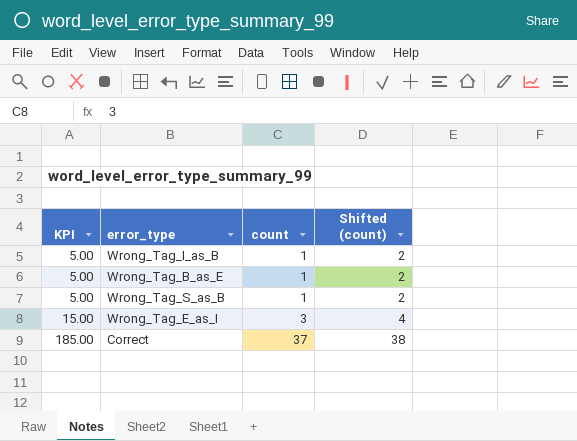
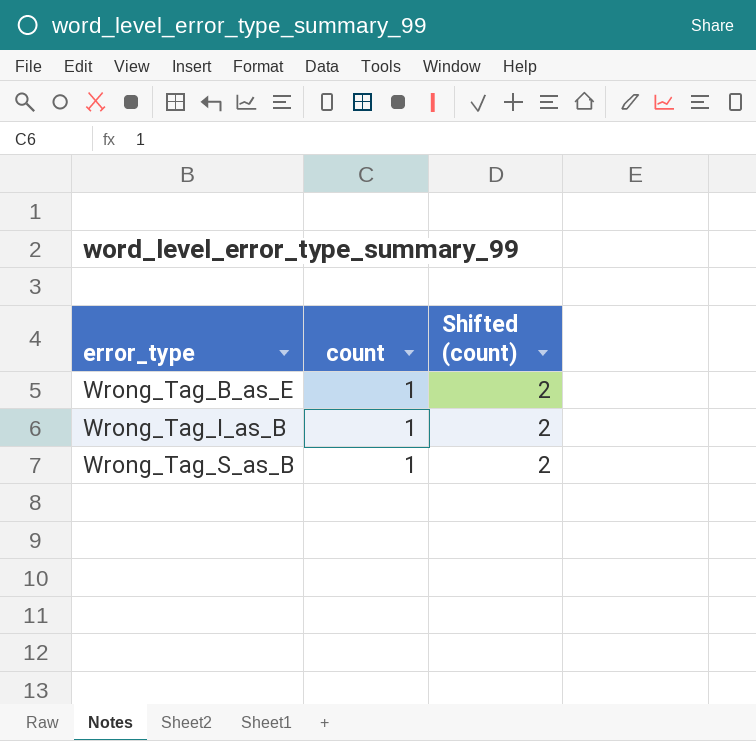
row order: KPI ascending -> error_type ascending
column KPI | formula: [count] * 5 -> none
row Wrong_Tag_E_as_I: 15.00 | 3 | 4 -> none
row Correct: 185.00 | 37 | 38 -> none

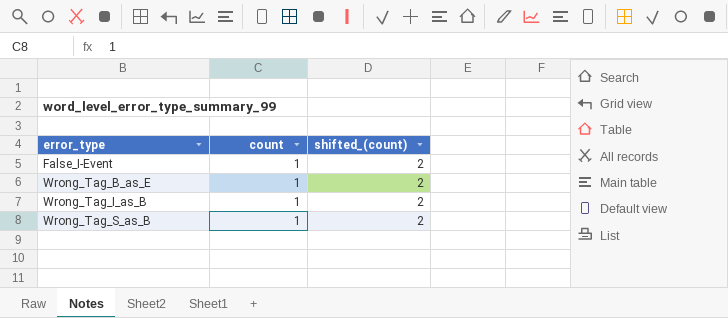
column name: Shifted (count) -> shifted_(count)
row False_I-Event: none -> 1 | 2

